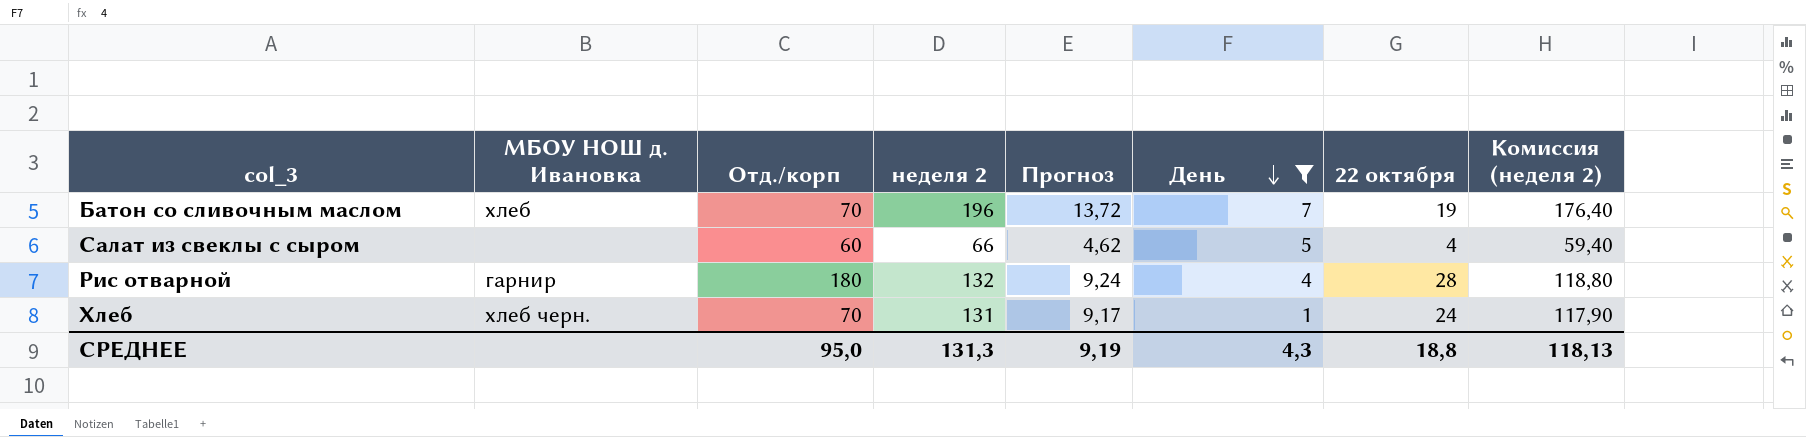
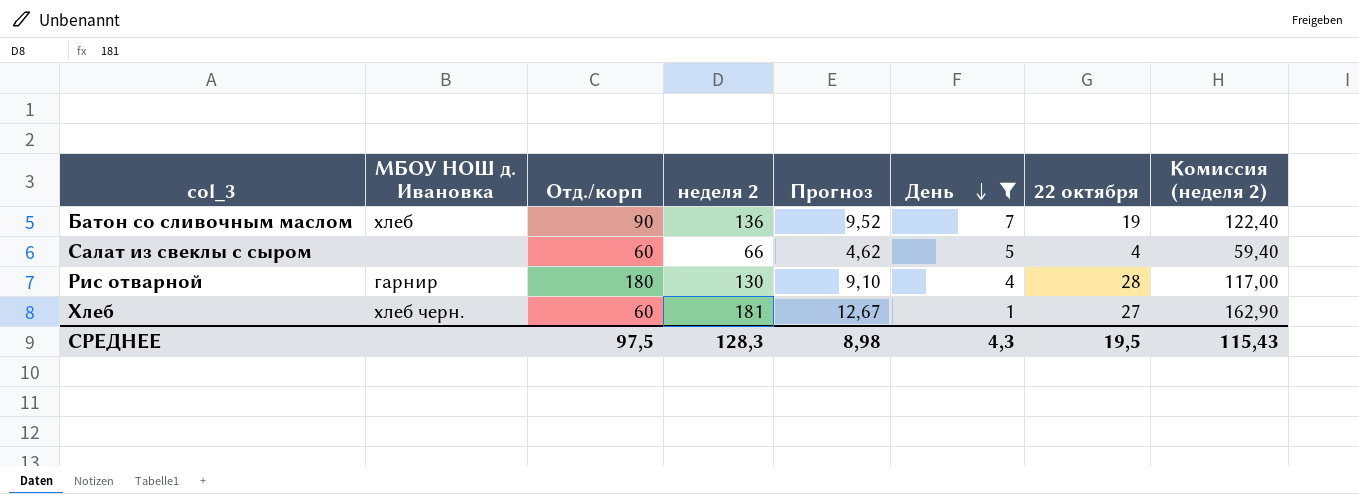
Батон со сливочным маслом | Отд./корп: 70 -> 90
Батон со сливочным маслом | неделя 2: 196 -> 136
Батон со сливочным маслом | Прогноз: 13,72 -> 9,52
Батон со сливочным маслом | Комиссия (неделя 2): 176,40 -> 122,40
Рис отварной | неделя 2: 132 -> 130
Рис отварной | Прогноз: 9,24 -> 9,10
Рис отварной | Комиссия (неделя 2): 118,80 -> 117,00
Хлеб | Отд./корп: 70 -> 60
Хлеб | неделя 2: 131 -> 181
Хлеб | Прогноз: 9,17 -> 12,67
Хлеб | 22 октября: 24 -> 27
Хлеб | Комиссия (неделя 2): 117,90 -> 162,90
СРЕДНЕЕ | Отд./корп: 95,0 -> 97,5
СРЕДНЕЕ | неделя 2: 131,3 -> 128,3
СРЕДНЕЕ | Прогноз: 9,19 -> 8,98
СРЕДНЕЕ | 22 октября: 18,8 -> 19,5
СРЕДНЕЕ | Комиссия (неделя 2): 118,13 -> 115,43

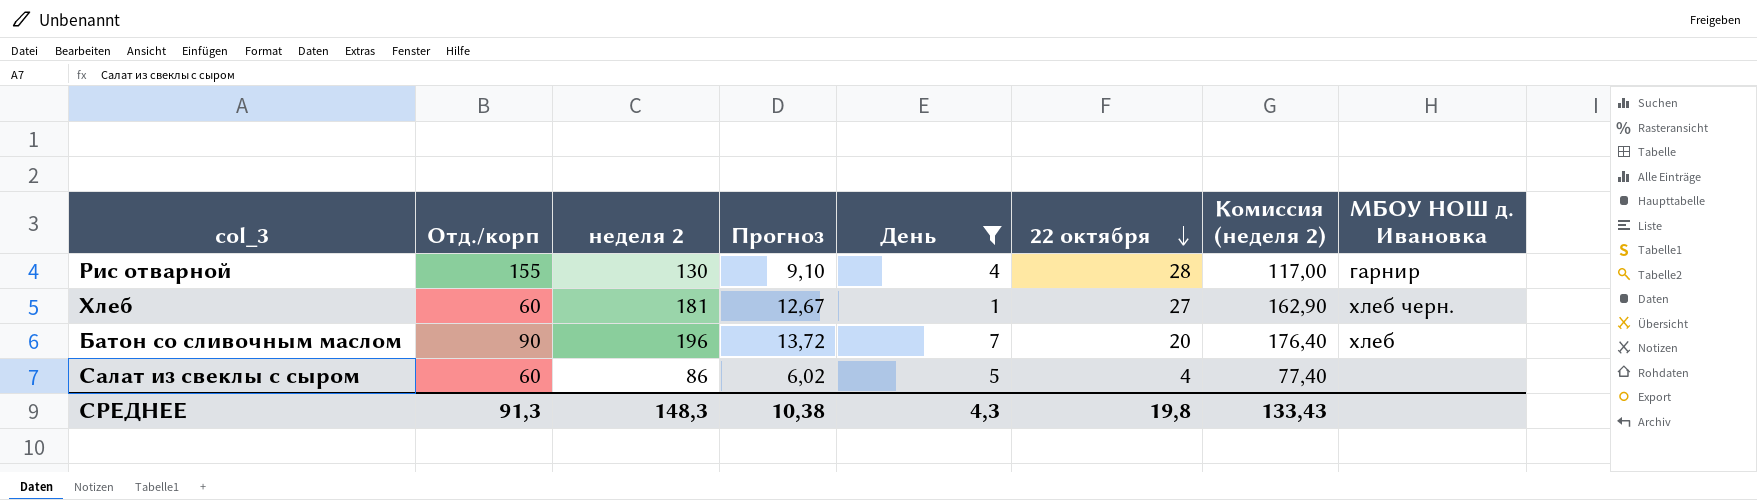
row order: День descending -> 22 октября descending
column МБОУ НОШ д. Ивановка | position: 2 -> 8
Рис отварной | Отд./корп: 180 -> 155
Батон со сливочным маслом | неделя 2: 136 -> 196
Батон со сливочным маслом | Прогноз: 9,52 -> 13,72
Батон со сливочным маслом | 22 октября: 19 -> 20
Батон со сливочным маслом | Комиссия (неделя 2): 122,40 -> 176,40
Салат из свеклы с сыром | неделя 2: 66 -> 86
Салат из свеклы с сыром | Прогноз: 4,62 -> 6,02
Салат из свеклы с сыром | Комиссия (неделя 2): 59,40 -> 77,40
СРЕДНЕЕ | Отд./корп: 97,5 -> 91,3
СРЕДНЕЕ | неделя 2: 128,3 -> 148,3
СРЕДНЕЕ | Прогноз: 8,98 -> 10,38
СРЕДНЕЕ | 22 октября: 19,5 -> 19,8
СРЕДНЕЕ | Комиссия (неделя 2): 115,43 -> 133,43

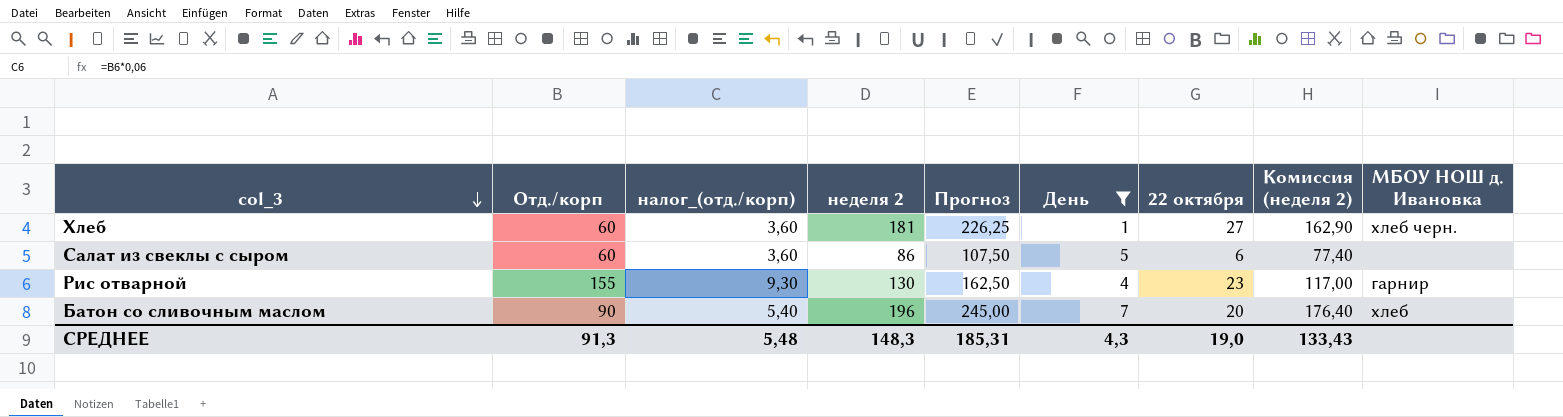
row order: 22 октября descending -> col_3 descending
column налог_(отд./корп) | formula: none -> [Отд./корп] * 0,06
column Прогноз | formula: [неделя 2] * 0,07 -> [неделя 2] * 1,25
Салат из свеклы с сыром | 22 октября: 4 -> 6
Рис отварной | 22 октября: 28 -> 23
СРЕДНЕЕ | Прогноз: 10,38 -> 185,31
СРЕДНЕЕ | 22 октября: 19,8 -> 19,0

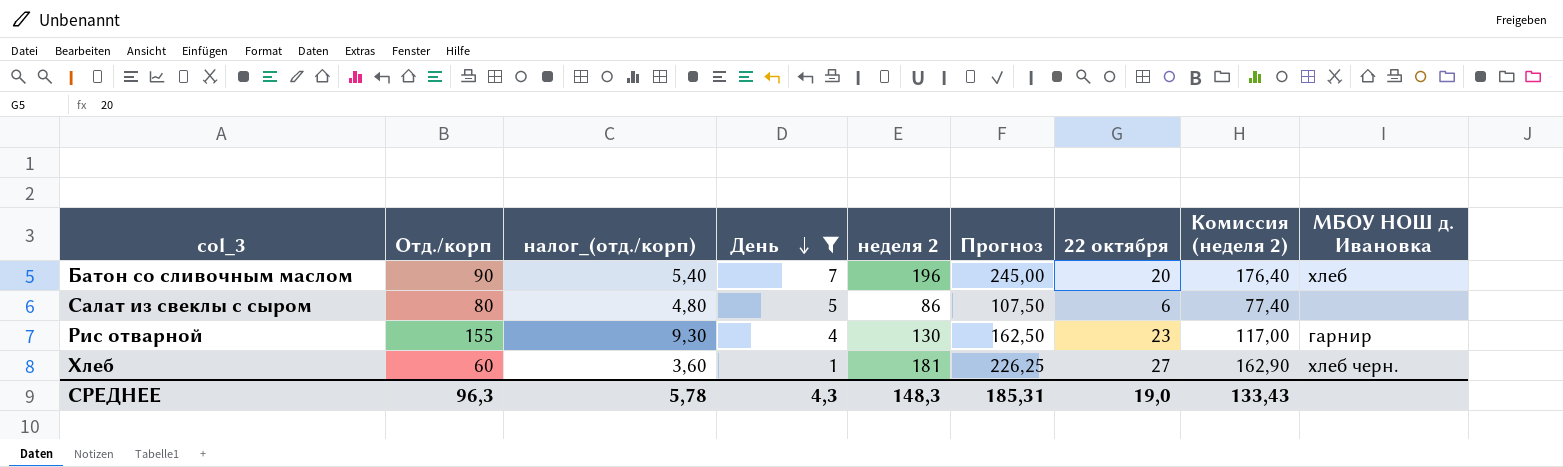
row order: col_3 descending -> День descending
column День | position: 6 -> 4
Салат из свеклы с сыром | Отд./корп: 60 -> 80
Салат из свеклы с сыром | налог_(отд./корп): 3,60 -> 4,80
СРЕДНЕЕ | Отд./корп: 91,3 -> 96,3
СРЕДНЕЕ | налог_(отд./корп): 5,48 -> 5,78

